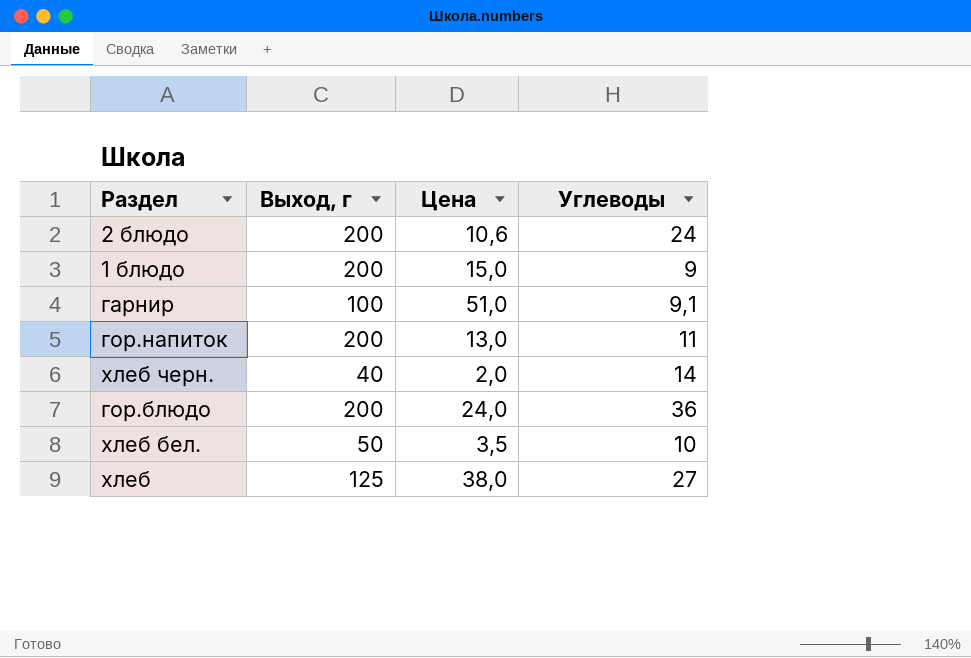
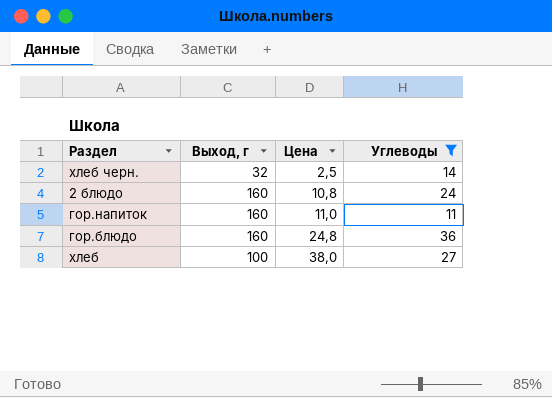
filter: none -> Углеводы >= 11
row order: none -> Цена ascending
хлеб черн. | Выход, г: 40 -> 32
хлеб черн. | Цена: 2,0 -> 2,5
2 блюдо | Выход, г: 200 -> 160
2 блюдо | Цена: 10,6 -> 10,8
гор.напиток | Выход, г: 200 -> 160
гор.напиток | Цена: 13,0 -> 11,0
гор.блюдо | Выход, г: 200 -> 160
гор.блюдо | Цена: 24,0 -> 24,8
хлеб | Выход, г: 125 -> 100

